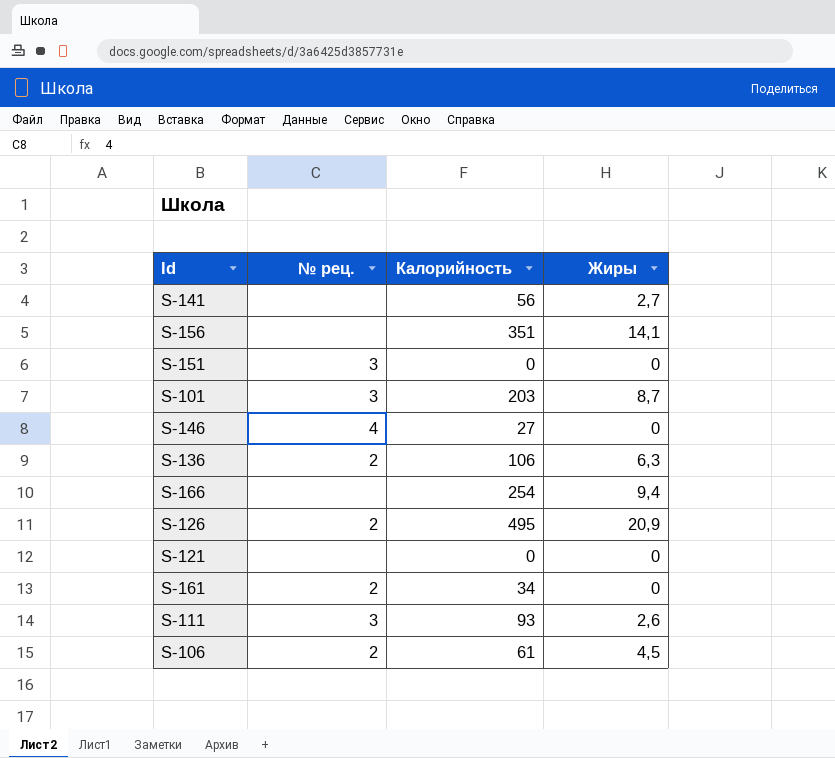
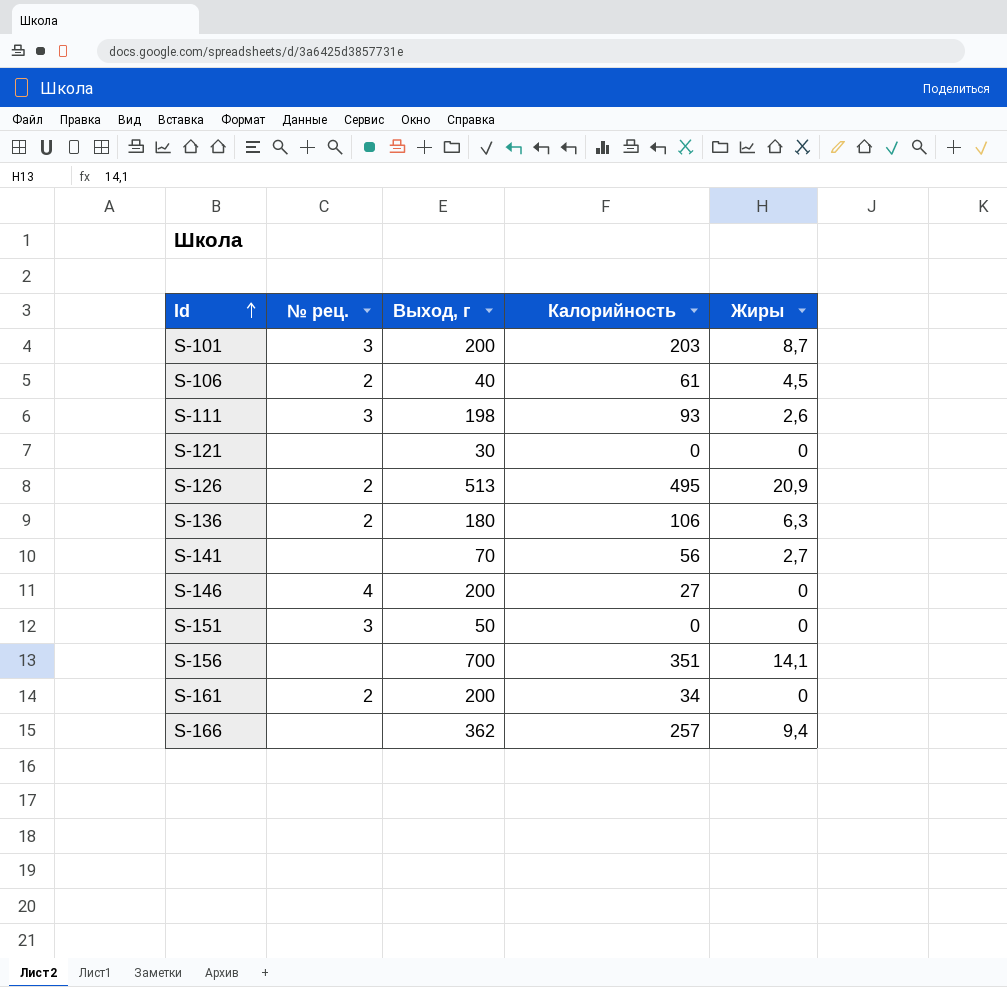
row order: none -> Id ascending
column Выход, г | position: none -> 3
S-166 | Калорийность: 254 -> 257

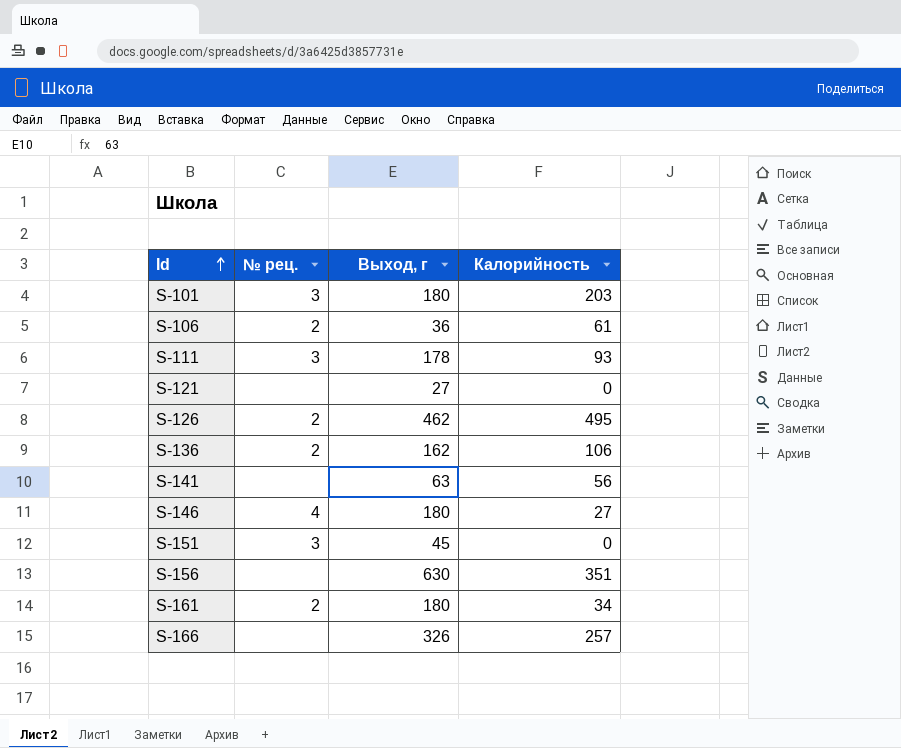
column Жиры | position: 5 -> none
S-101 | Выход, г: 200 -> 180
S-106 | Выход, г: 40 -> 36
S-111 | Выход, г: 198 -> 178
S-121 | Выход, г: 30 -> 27
S-126 | Выход, г: 513 -> 462
S-136 | Выход, г: 180 -> 162
S-141 | Выход, г: 70 -> 63
S-146 | Выход, г: 200 -> 180
S-151 | Выход, г: 50 -> 45
S-156 | Выход, г: 700 -> 630
S-161 | Выход, г: 200 -> 180
S-166 | Выход, г: 362 -> 326

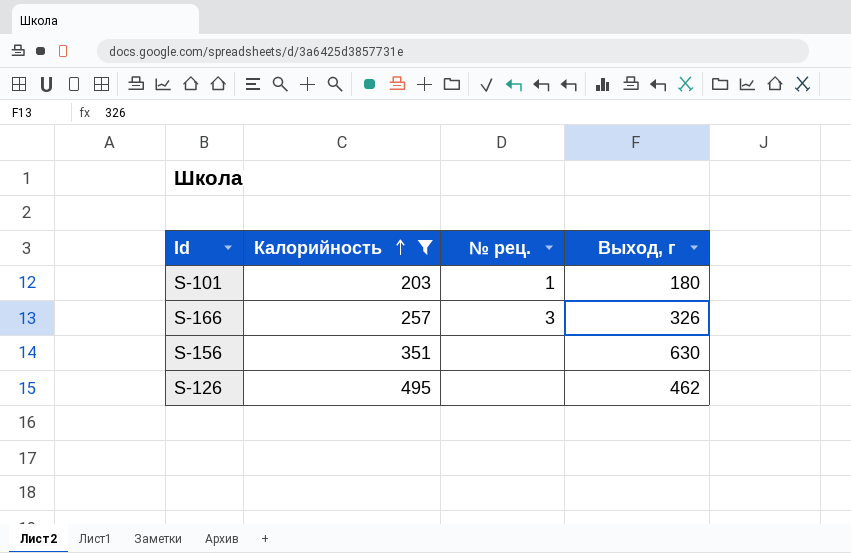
filter: none -> Калорийность >= 203
row order: Id ascending -> Калорийность ascending
column Калорийность | position: 4 -> 2
S-101 | № рец.: 3 -> 1
S-166 | № рец.: none -> 3
S-126 | № рец.: 2 -> none

